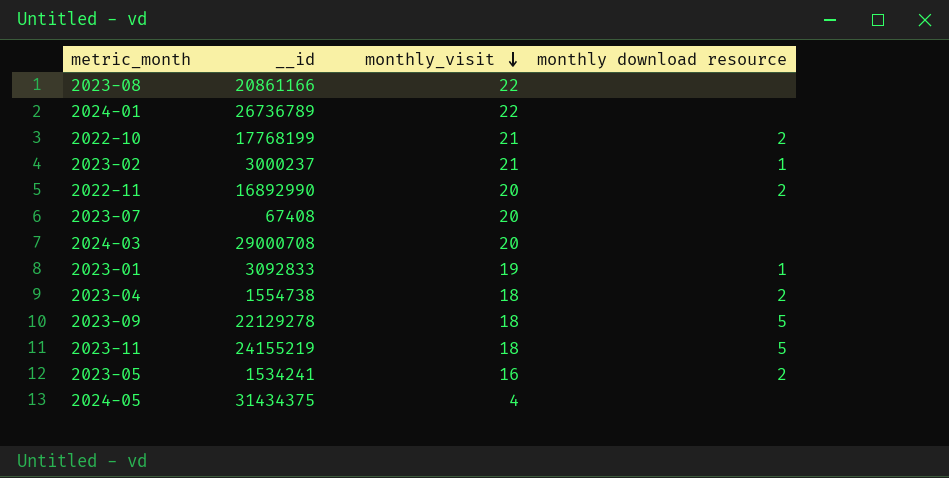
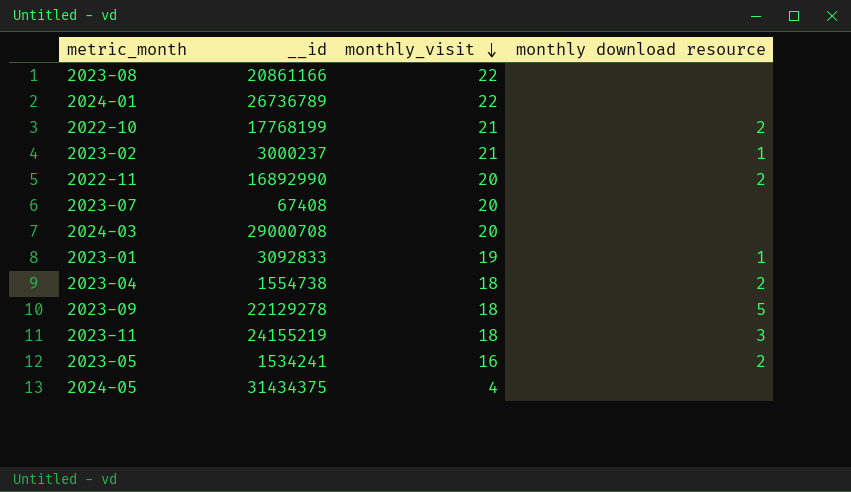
2023-11 | monthly download resource: 5 -> 3

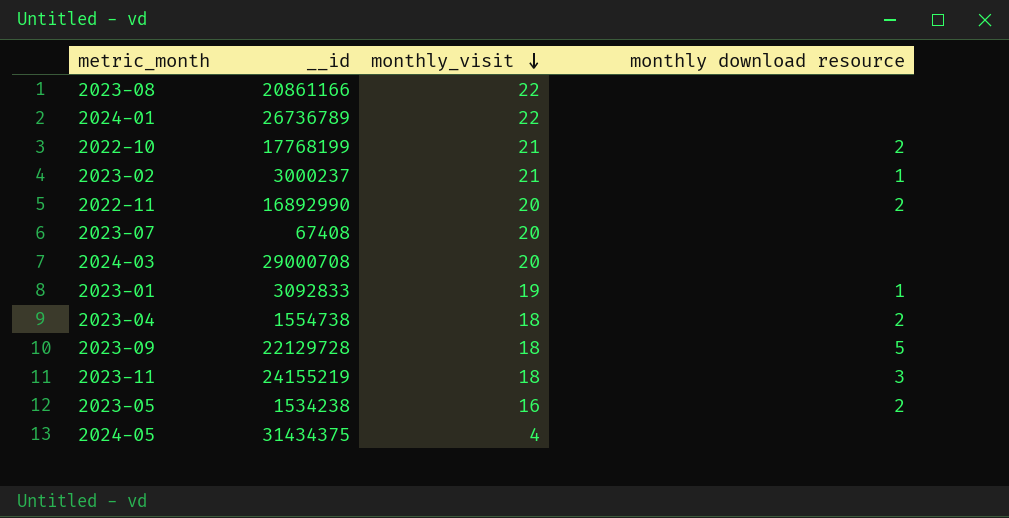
2023-09 | __id: 22129278 -> 22129728
2023-05 | __id: 1534241 -> 1534238

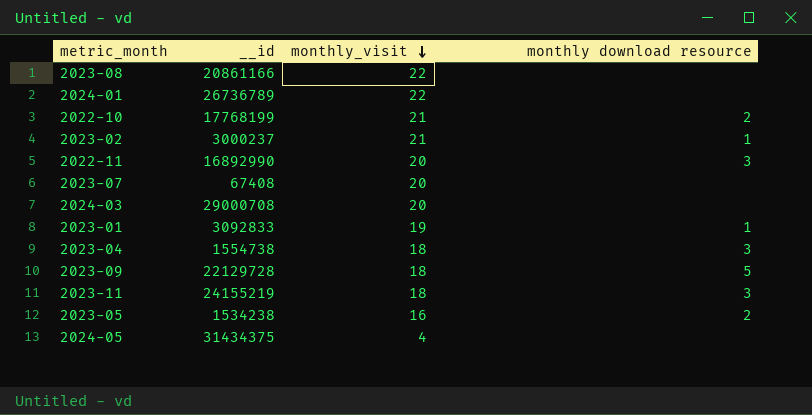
2022-11 | monthly download resource: 2 -> 3
2023-04 | monthly download resource: 2 -> 3

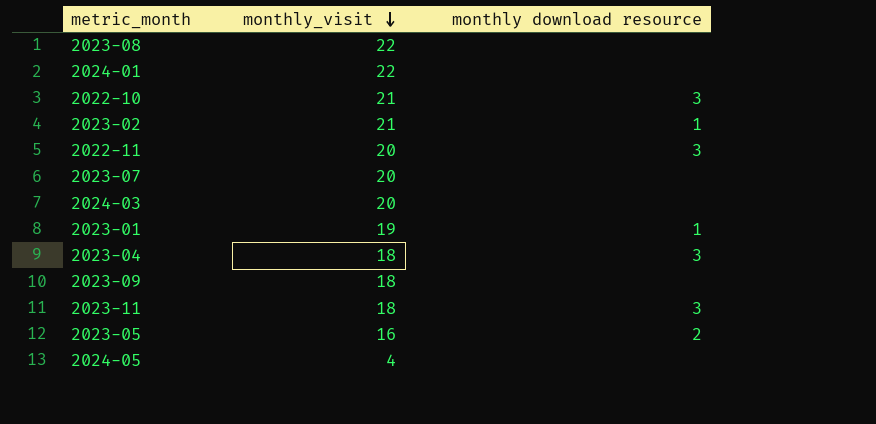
column __id | position: 2 -> none
2022-10 | monthly download resource: 2 -> 3
2023-09 | monthly download resource: 5 -> none

